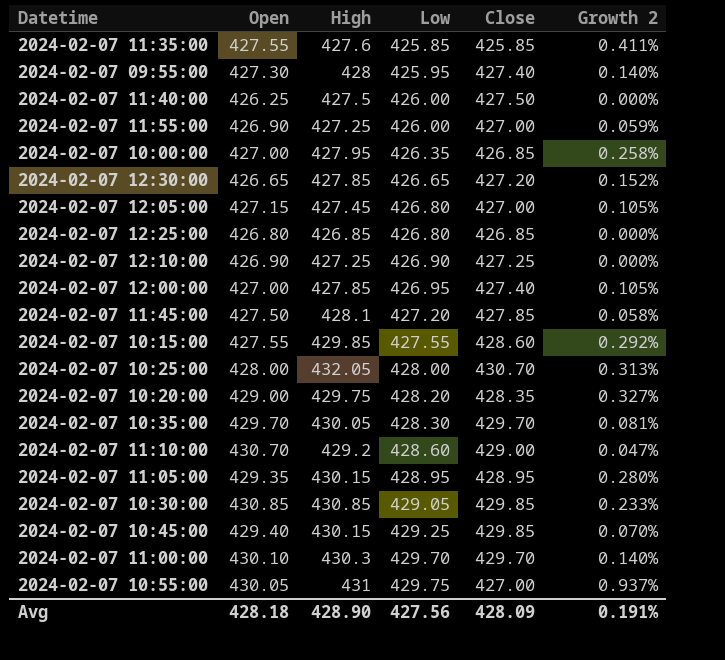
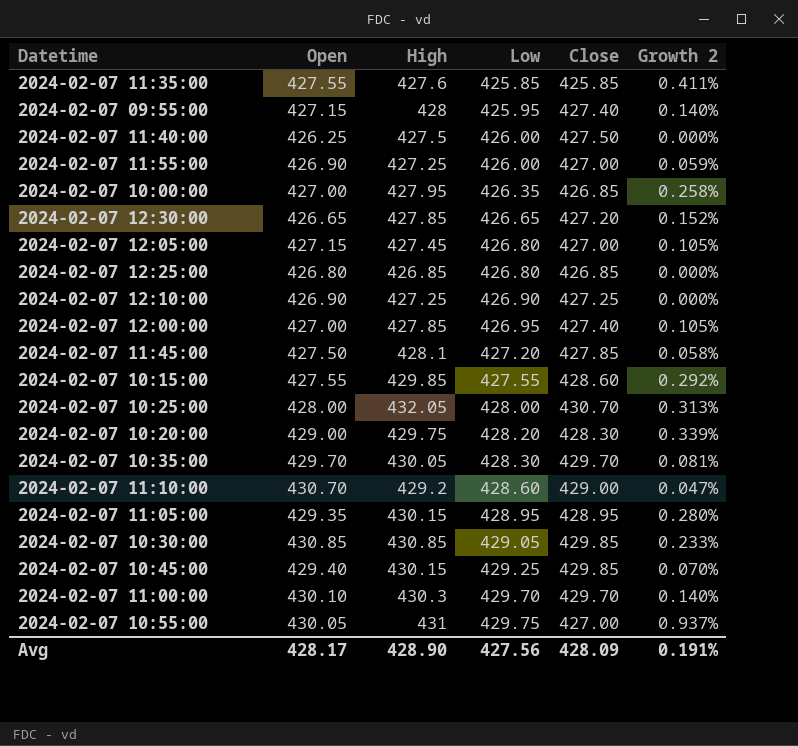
2024-02-07 09:55:00 | Open: 427.30 -> 427.15
2024-02-07 10:20:00 | Close: 428.35 -> 428.30
2024-02-07 10:20:00 | Growth 2: 0.327% -> 0.339%
Avg | Open: 428.18 -> 428.17

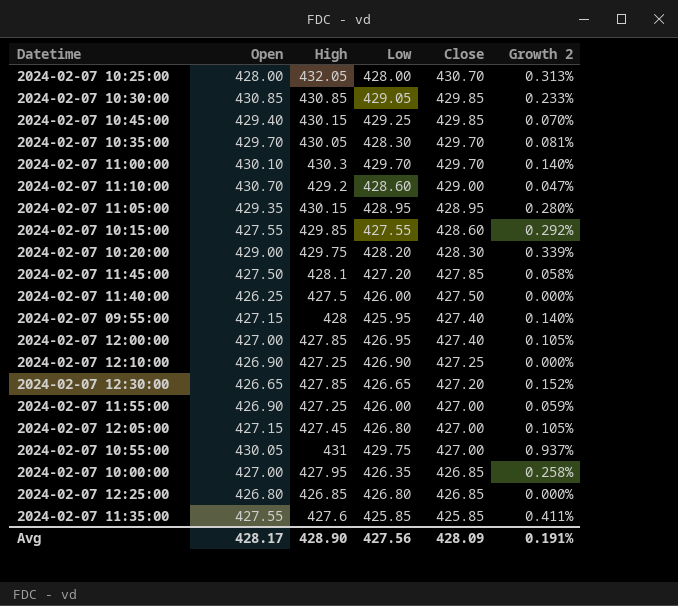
row order: Low ascending -> Close descending

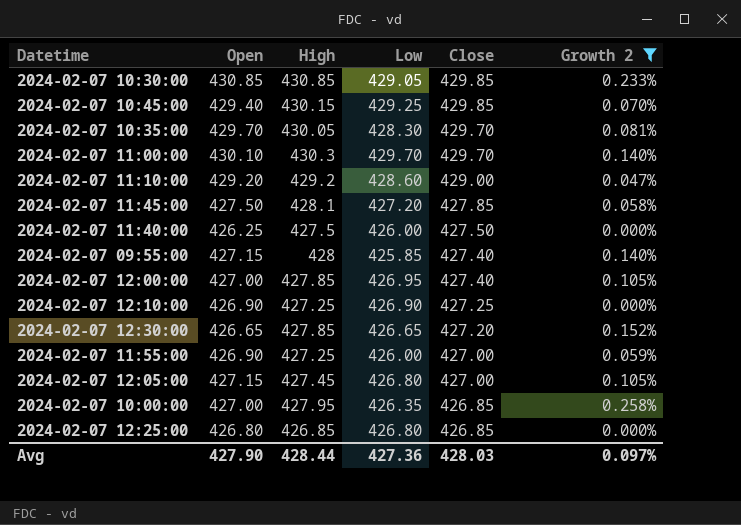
filter: none -> Growth 2 <= 0.258%
2024-02-07 11:10:00 | Open: 430.70 -> 429.20
2024-02-07 09:55:00 | Low: 425.95 -> 425.85
Avg | Open: 428.17 -> 427.90
Avg | High: 428.90 -> 428.44
Avg | Low: 427.56 -> 427.36
Avg | Close: 428.09 -> 428.03
Avg | Growth 2: 0.191% -> 0.097%

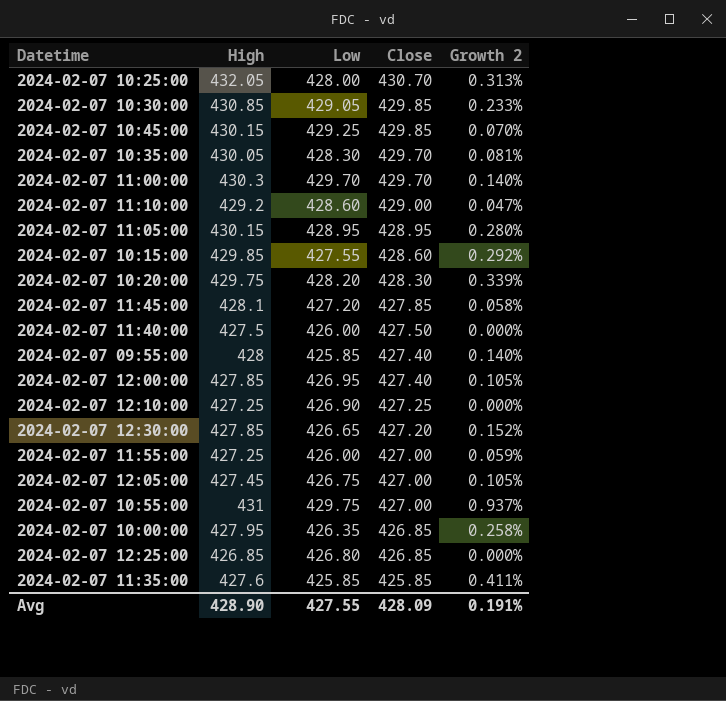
filter: Growth 2 <= 0.258% -> none
column Open | position: 2 -> none
2024-02-07 12:05:00 | Low: 426.80 -> 426.75
Avg | High: 428.44 -> 428.90
Avg | Low: 427.36 -> 427.55
Avg | Close: 428.03 -> 428.09
Avg | Growth 2: 0.097% -> 0.191%

